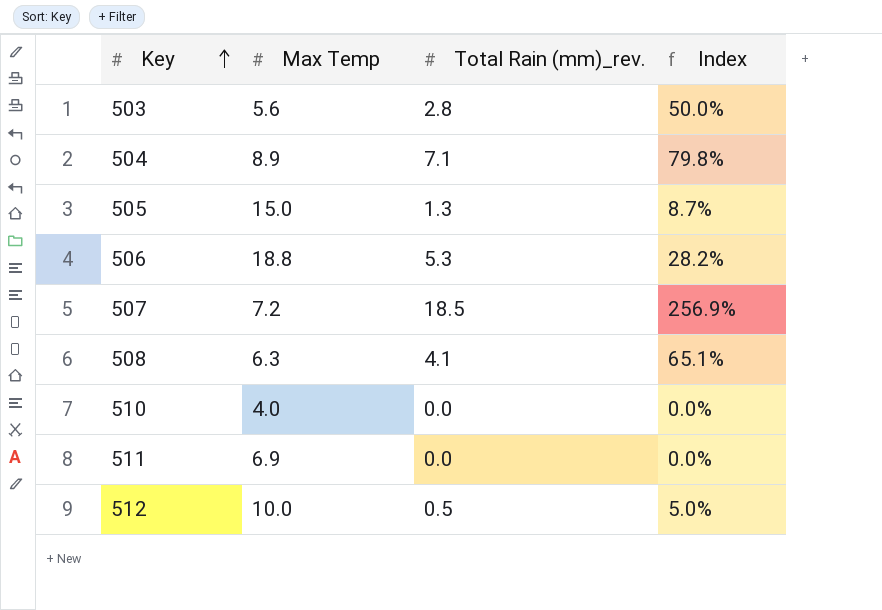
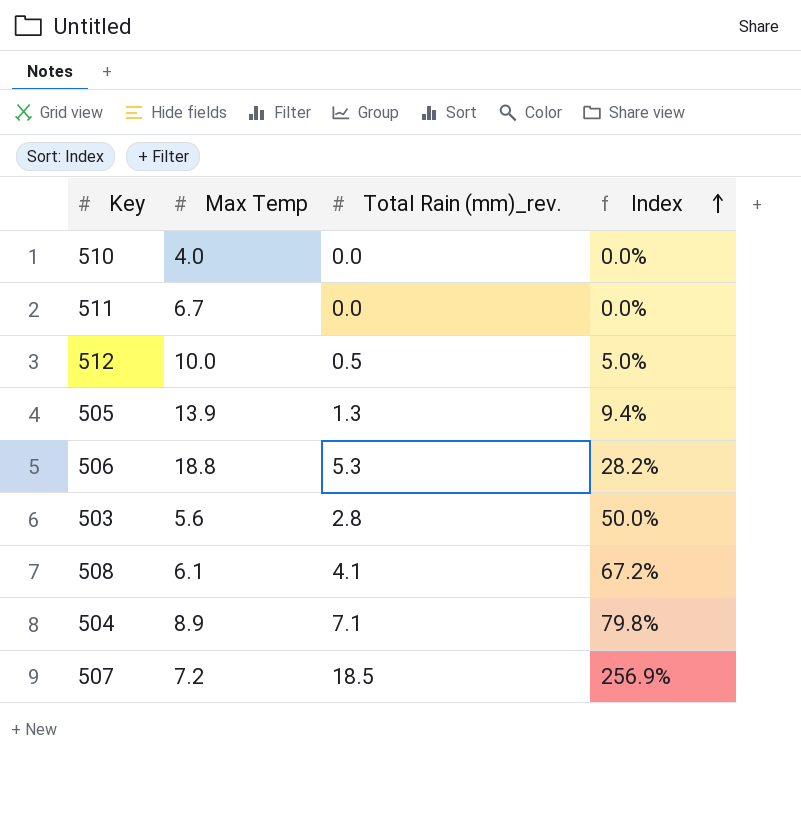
row order: Key ascending -> Index ascending
511 | Max Temp: 6.9 -> 6.7
505 | Max Temp: 15.0 -> 13.9
505 | Index: 8.7% -> 9.4%
508 | Max Temp: 6.3 -> 6.1
508 | Index: 65.1% -> 67.2%

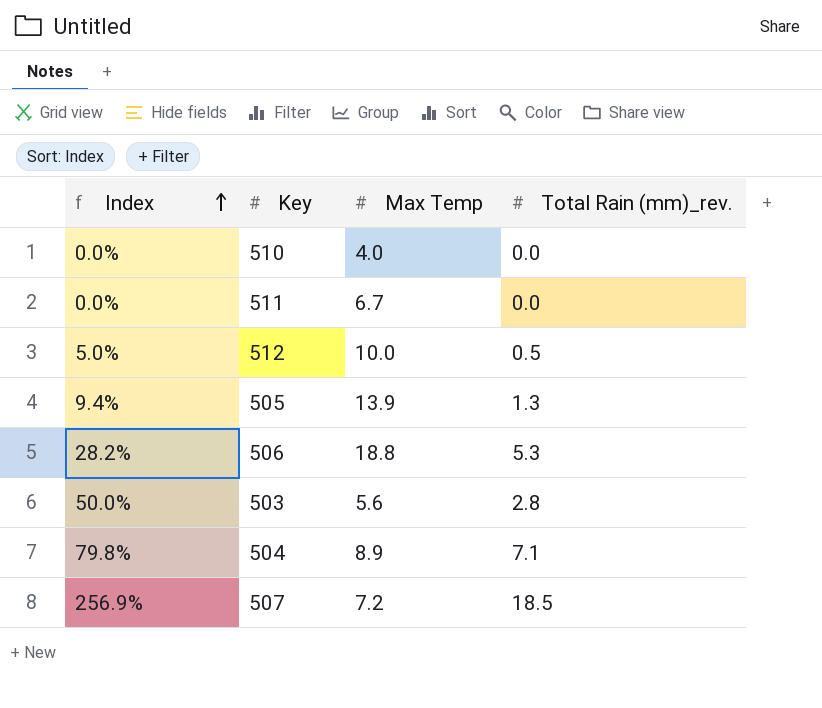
column Index | position: 4 -> 1
row 508: 6.1 | 4.1 | 67.2% -> none

